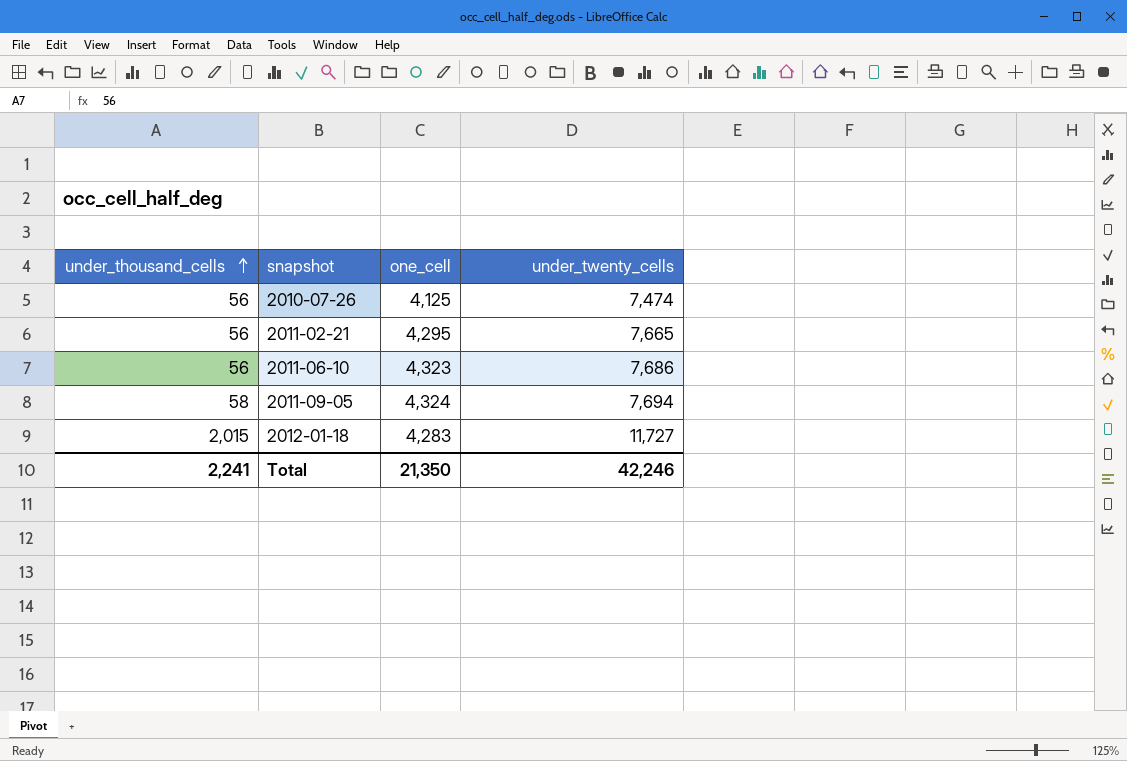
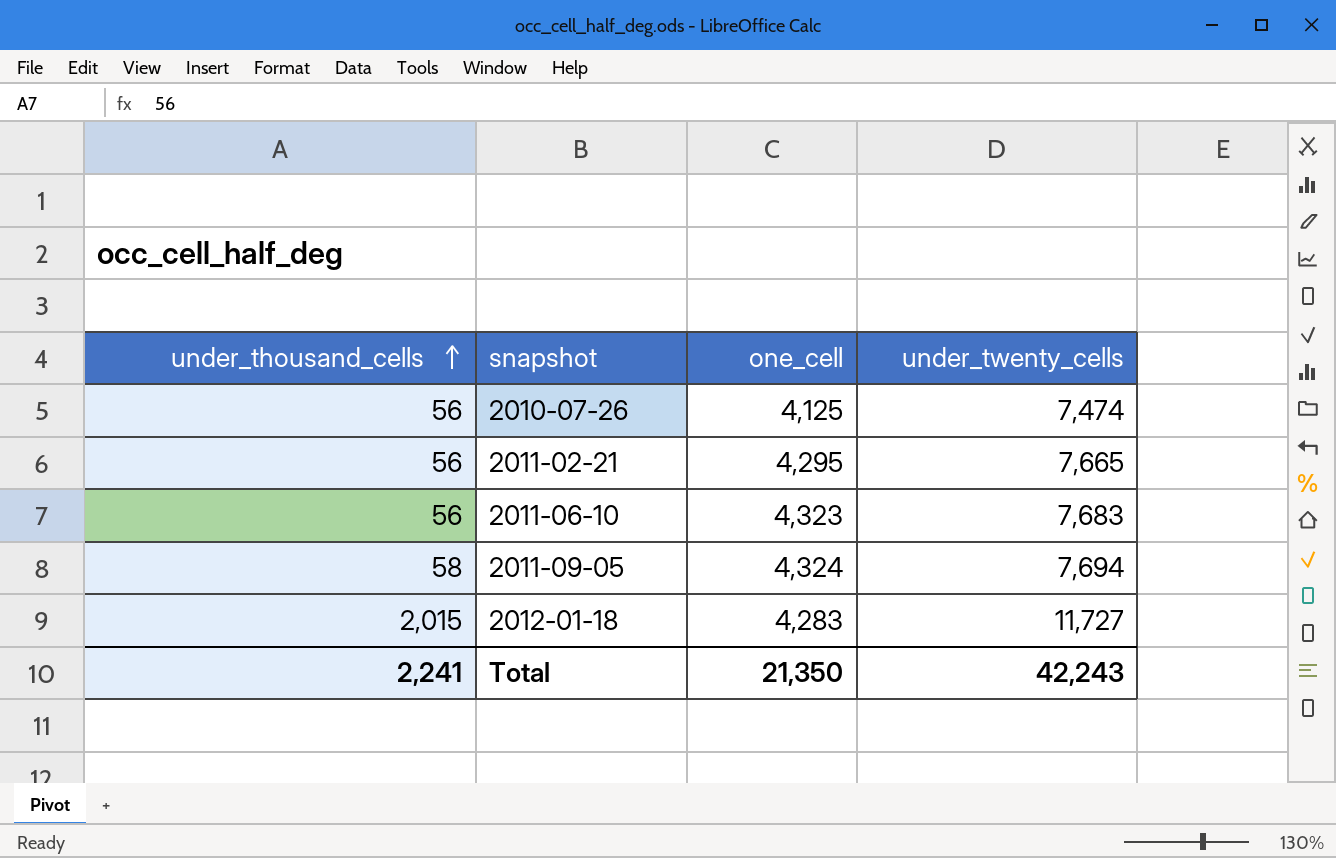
2011-06-10 | under_twenty_cells: 7,686 -> 7,683
Total | under_twenty_cells: 42,246 -> 42,243

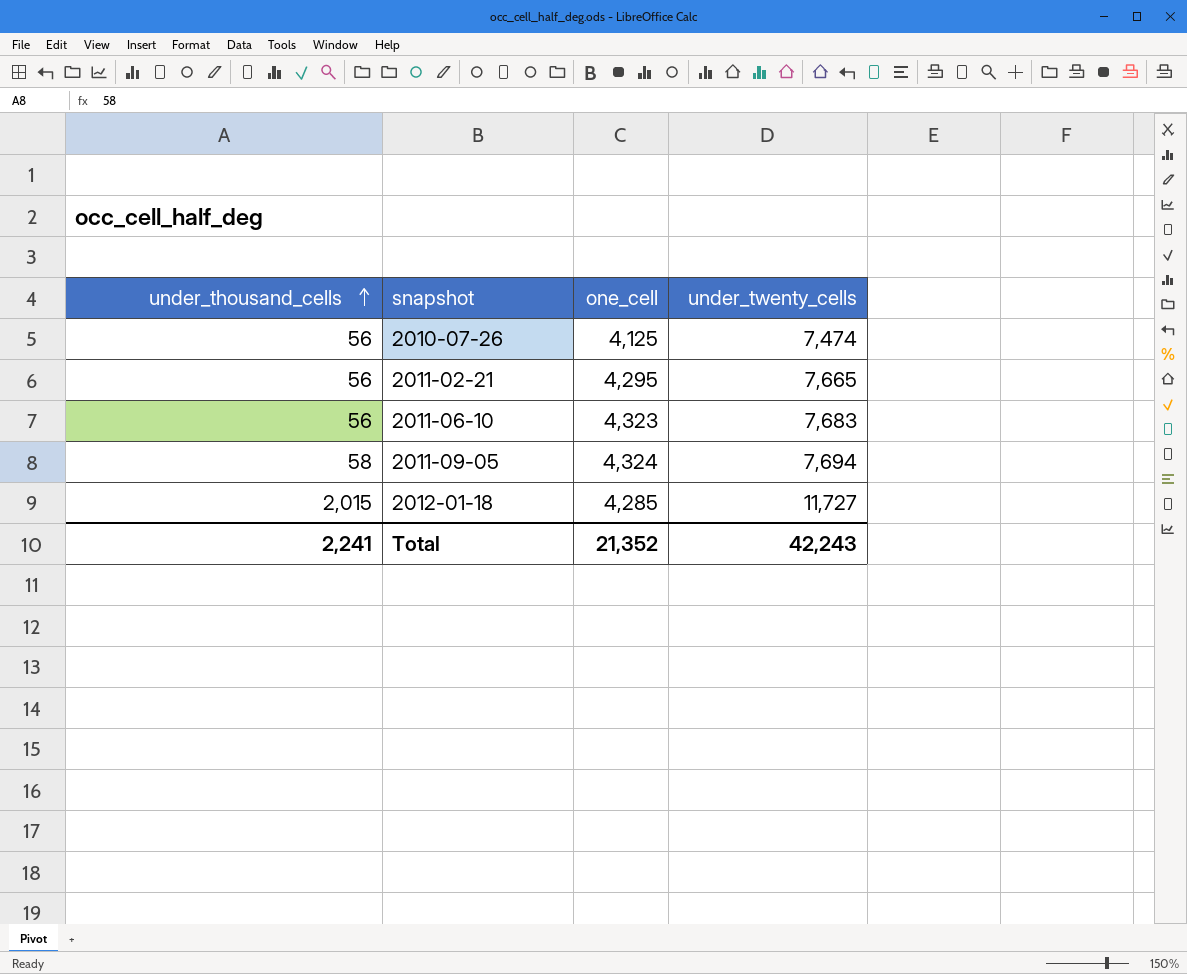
2012-01-18 | one_cell: 4,283 -> 4,285
Total | one_cell: 21,350 -> 21,352

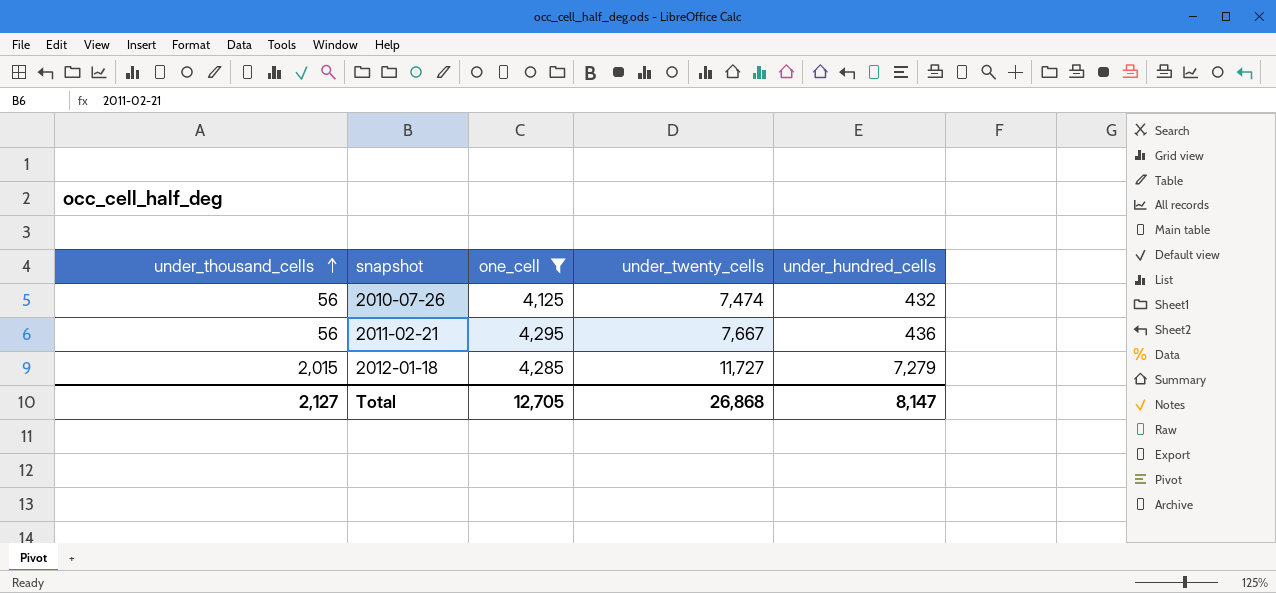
filter: none -> one_cell <= 4,295
column under_hundred_cells | position: none -> 5
2011-02-21 | under_twenty_cells: 7,665 -> 7,667
Total | under_thousand_cells: 2,241 -> 2,127
Total | one_cell: 21,352 -> 12,705
Total | under_twenty_cells: 42,243 -> 26,868

